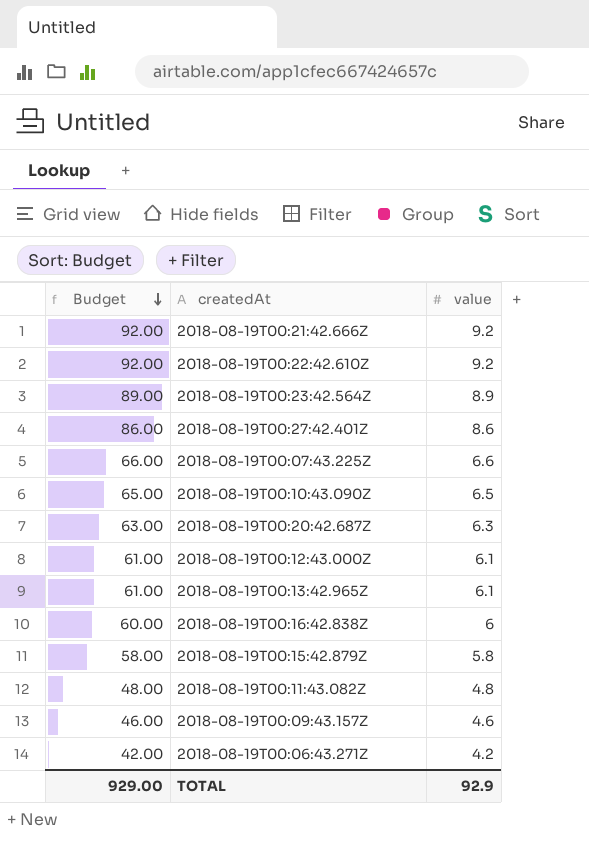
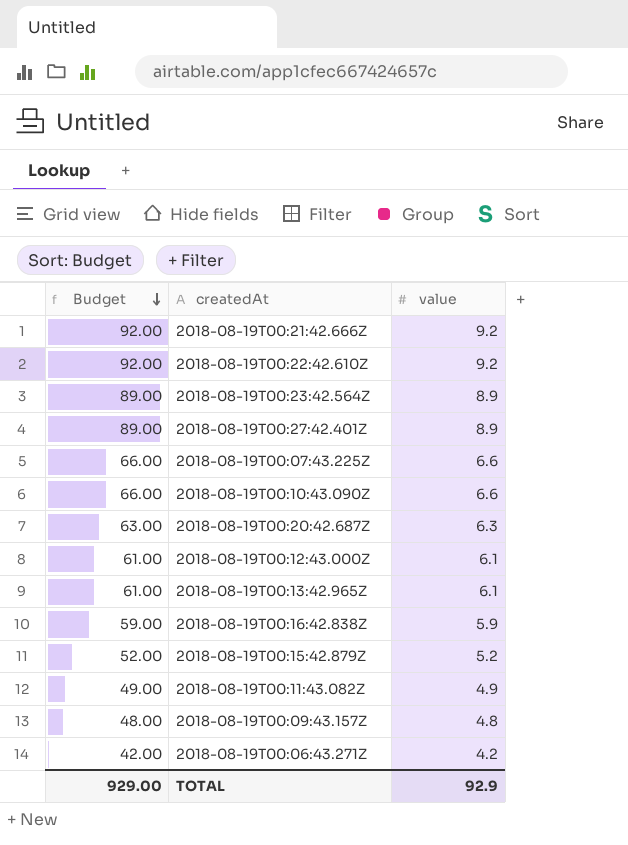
2018-08-19T00:27:42.401Z | Budget: 86.00 -> 89.00
2018-08-19T00:27:42.401Z | value: 8.6 -> 8.9
2018-08-19T00:10:43.090Z | Budget: 65.00 -> 66.00
2018-08-19T00:10:43.090Z | value: 6.5 -> 6.6
2018-08-19T00:16:42.838Z | Budget: 60.00 -> 59.00
2018-08-19T00:16:42.838Z | value: 6 -> 5.9
2018-08-19T00:15:42.879Z | Budget: 58.00 -> 52.00
2018-08-19T00:15:42.879Z | value: 5.8 -> 5.2
2018-08-19T00:11:43.082Z | Budget: 48.00 -> 49.00
2018-08-19T00:11:43.082Z | value: 4.8 -> 4.9
2018-08-19T00:09:43.157Z | Budget: 46.00 -> 48.00
2018-08-19T00:09:43.157Z | value: 4.6 -> 4.8

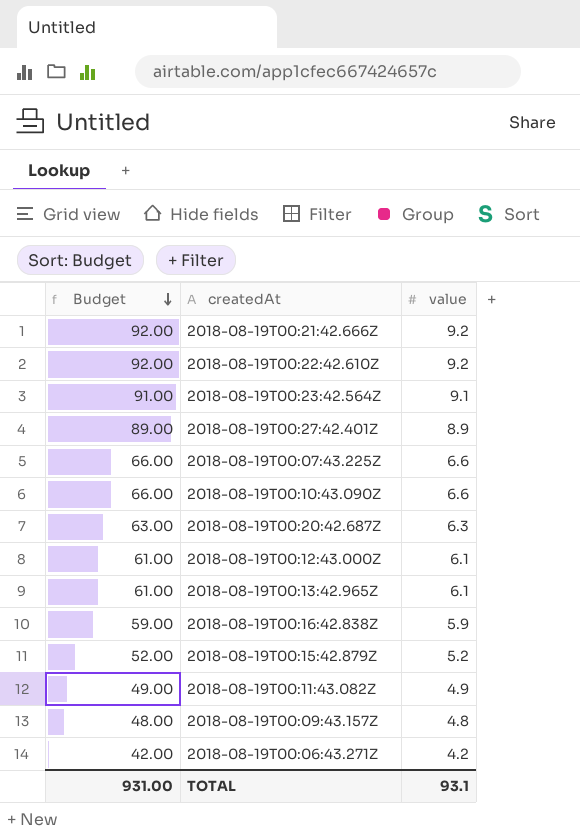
2018-08-19T00:23:42.564Z | Budget: 89.00 -> 91.00
2018-08-19T00:23:42.564Z | value: 8.9 -> 9.1
TOTAL | Budget: 929.00 -> 931.00
TOTAL | value: 92.9 -> 93.1

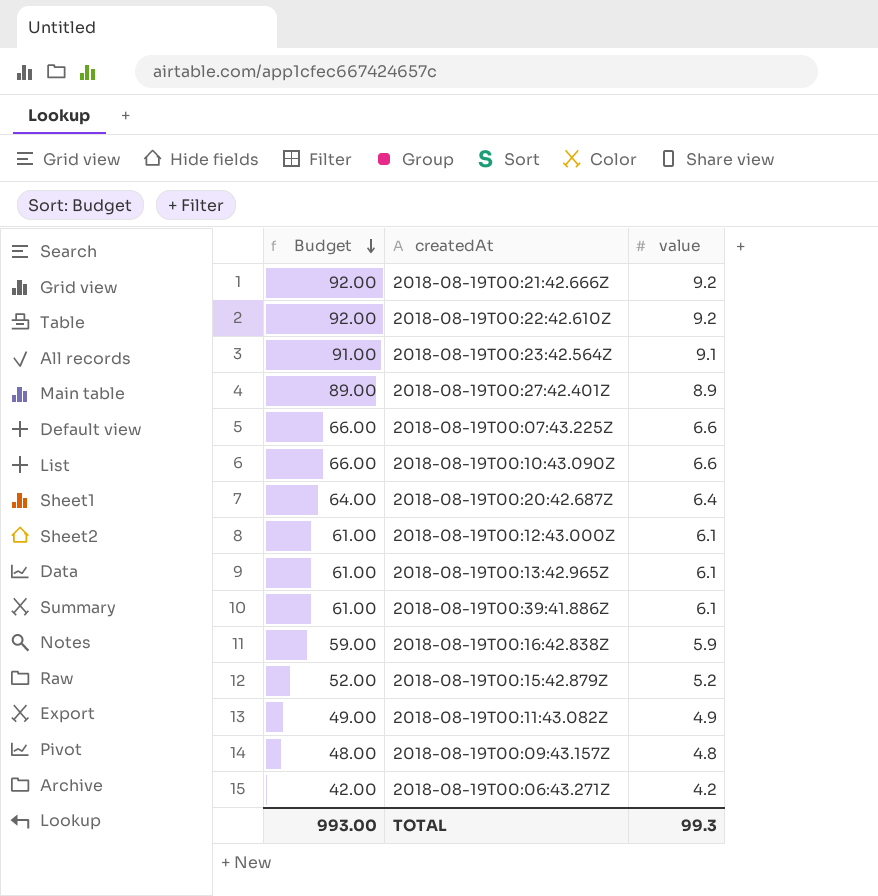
2018-08-19T00:20:42.687Z | Budget: 63.00 -> 64.00
2018-08-19T00:20:42.687Z | value: 6.3 -> 6.4
row 2018-08-19T00:39:41.886Z: none -> 61.00 | 6.1
TOTAL | Budget: 931.00 -> 993.00
TOTAL | value: 93.1 -> 99.3

